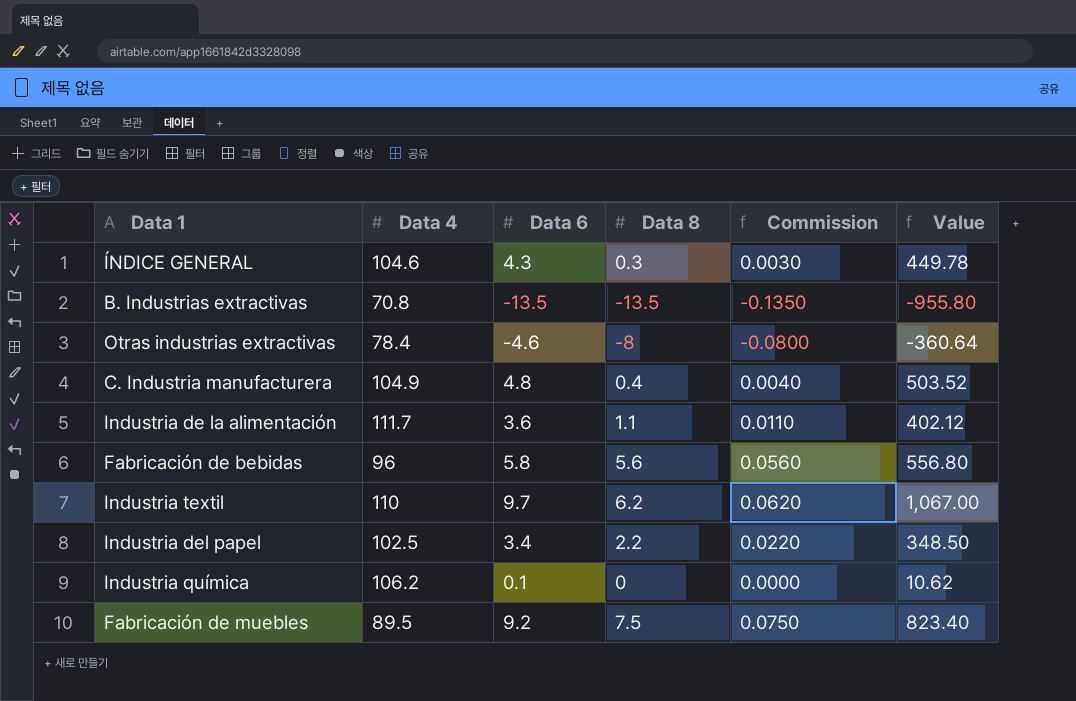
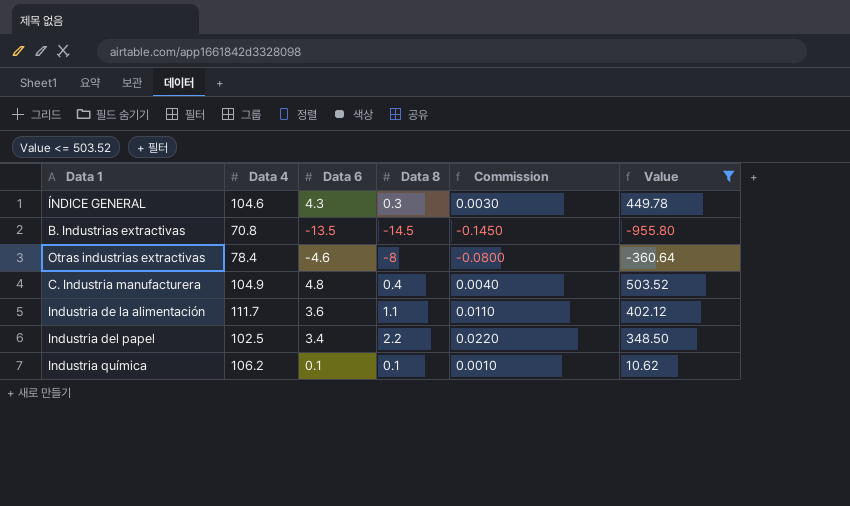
filter: none -> Value <= 503.52
B. Industrias extractivas | Data 8: -13.5 -> -14.5
B. Industrias extractivas | Commission: -0.1350 -> -0.1450
Industria química | Data 8: 0 -> 0.1
Industria química | Commission: 0.0000 -> 0.0010

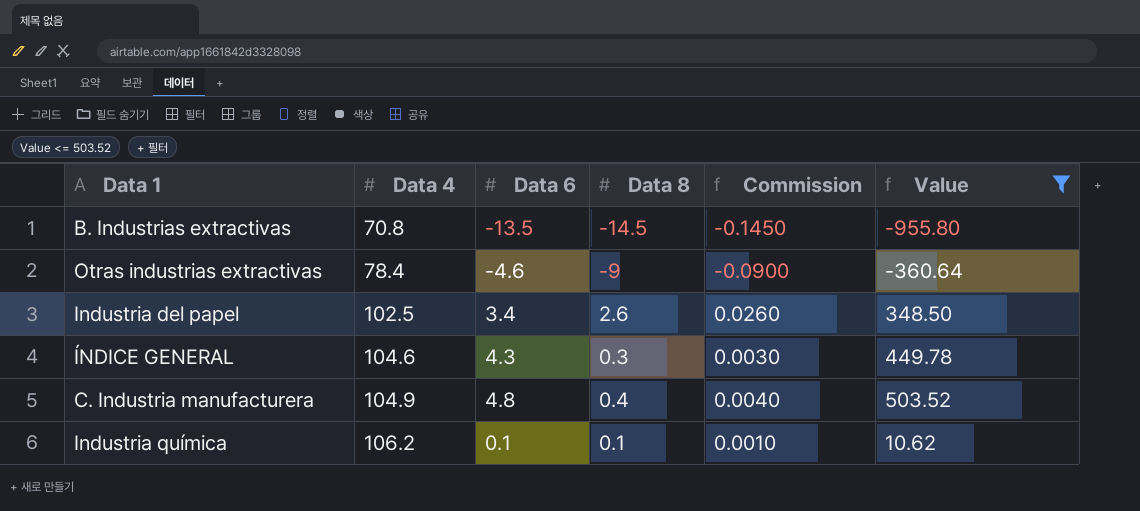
row order: none -> Data 4 ascending
row Industria de la alimentación: 111.7 | 3.6 | 1.1 | 0.0110 | 402.12 -> none
Otras industrias extractivas | Data 8: -8 -> -9
Otras industrias extractivas | Commission: -0.0800 -> -0.0900
Industria del papel | Data 8: 2.2 -> 2.6
Industria del papel | Commission: 0.0220 -> 0.0260

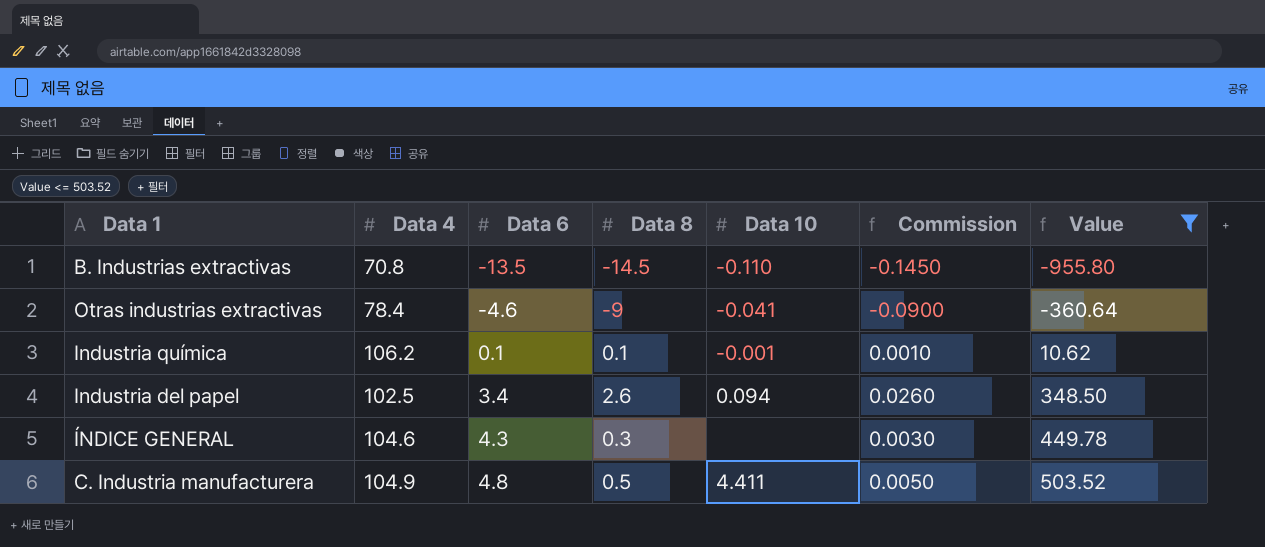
row order: Data 4 ascending -> Data 6 ascending
column Data 10 | position: none -> 5
C. Industria manufacturera | Data 8: 0.4 -> 0.5
C. Industria manufacturera | Commission: 0.0040 -> 0.0050

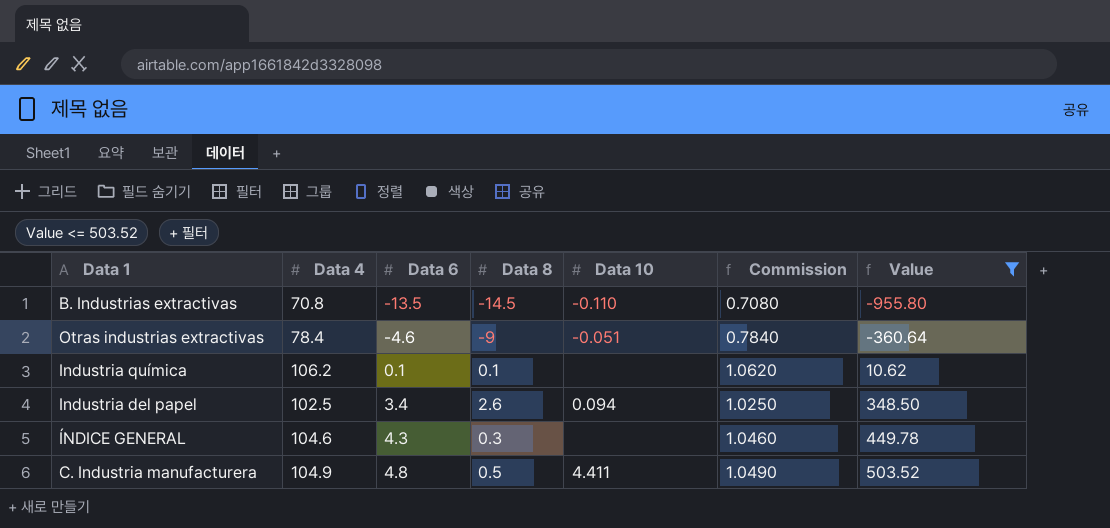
column Commission | formula: [Data 8] * 0.01 -> [Data 4] * 0.01
Otras industrias extractivas | Data 10: -0.041 -> -0.051
Industria química | Data 10: -0.001 -> none

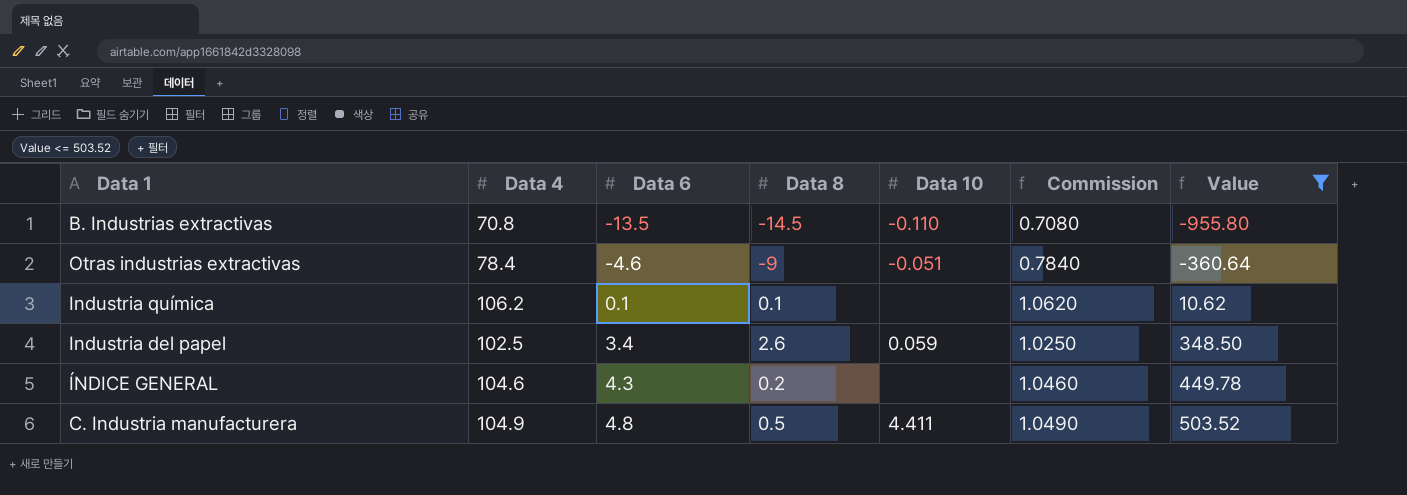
Industria del papel | Data 10: 0.094 -> 0.059
ÍNDICE GENERAL | Data 8: 0.3 -> 0.2

